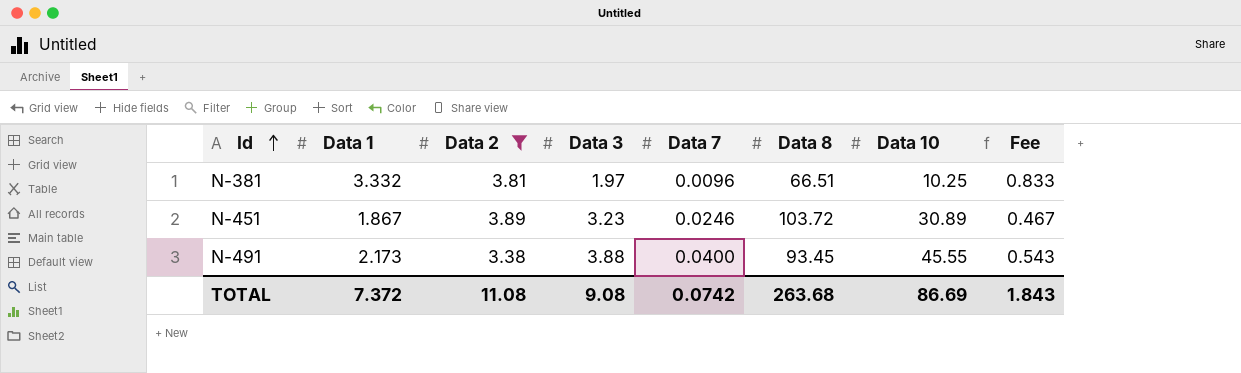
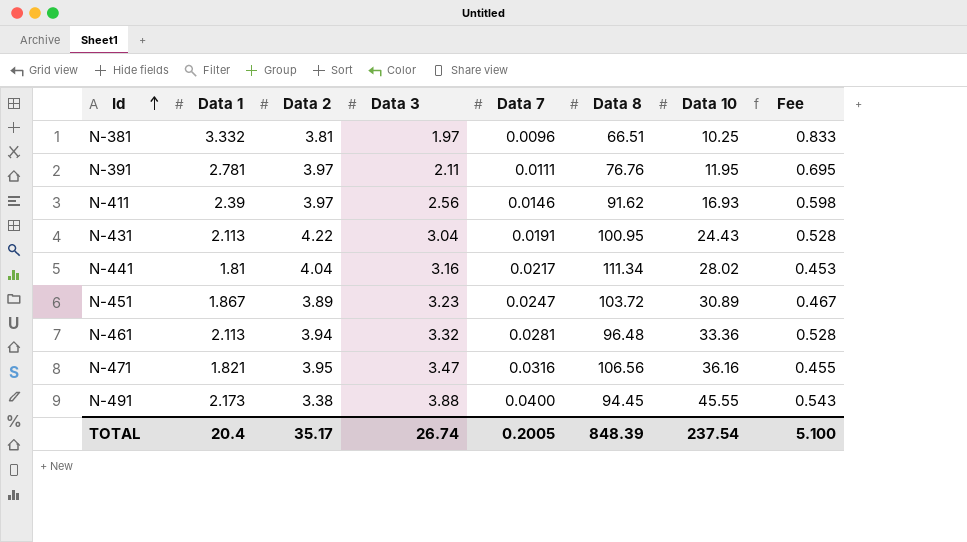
filter: Data 2 <= 3.89 -> none
N-451 | Data 7: 0.0246 -> 0.0247
N-491 | Data 8: 93.45 -> 94.45
TOTAL | Data 1: 7.372 -> 20.4
TOTAL | Data 2: 11.08 -> 35.17
TOTAL | Data 3: 9.08 -> 26.74
TOTAL | Data 7: 0.0742 -> 0.2005
TOTAL | Data 8: 263.68 -> 848.39
TOTAL | Data 10: 86.69 -> 237.54
TOTAL | Fee: 1.843 -> 5.100

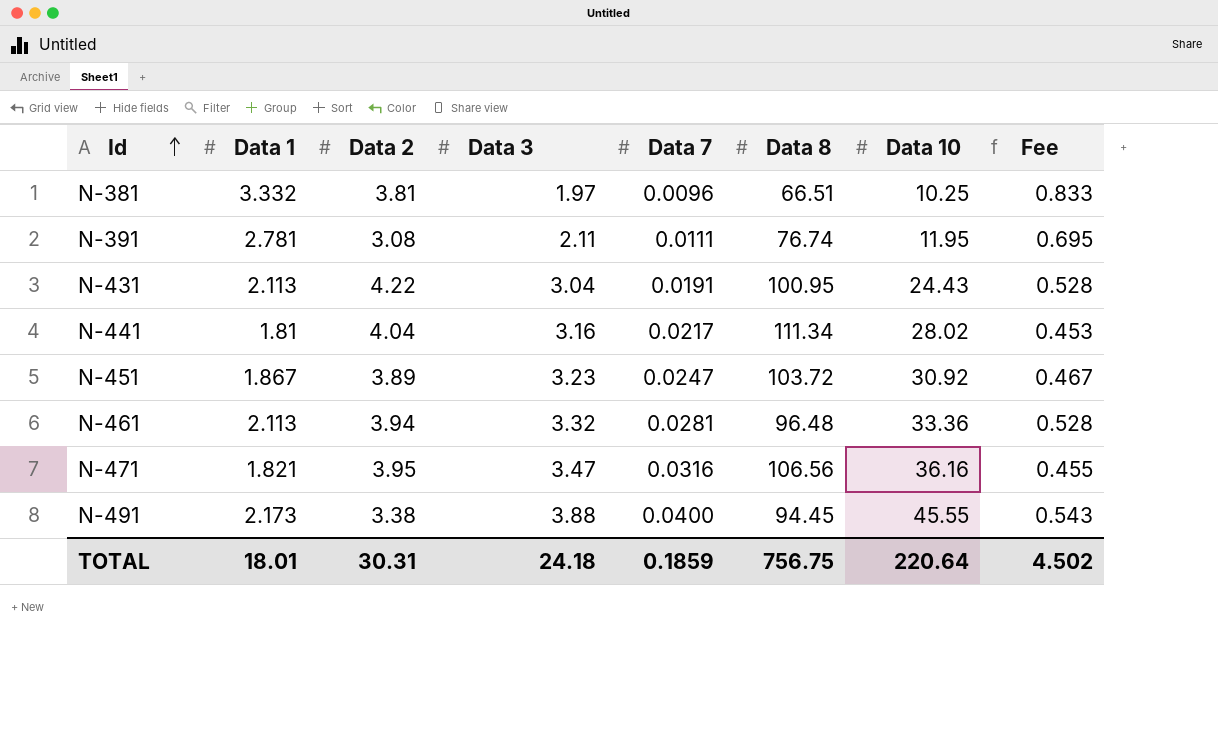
row N-411: 2.39 | 3.97 | 2.56 | 0.0146 | 91.62 | 16.93 | 0.598 -> none
N-391 | Data 2: 3.97 -> 3.08
N-391 | Data 8: 76.76 -> 76.74
N-451 | Data 10: 30.89 -> 30.92
TOTAL | Data 1: 20.4 -> 18.01
TOTAL | Data 2: 35.17 -> 30.31
TOTAL | Data 3: 26.74 -> 24.18
TOTAL | Data 7: 0.2005 -> 0.1859
TOTAL | Data 8: 848.39 -> 756.75
TOTAL | Data 10: 237.54 -> 220.64
TOTAL | Fee: 5.100 -> 4.502

